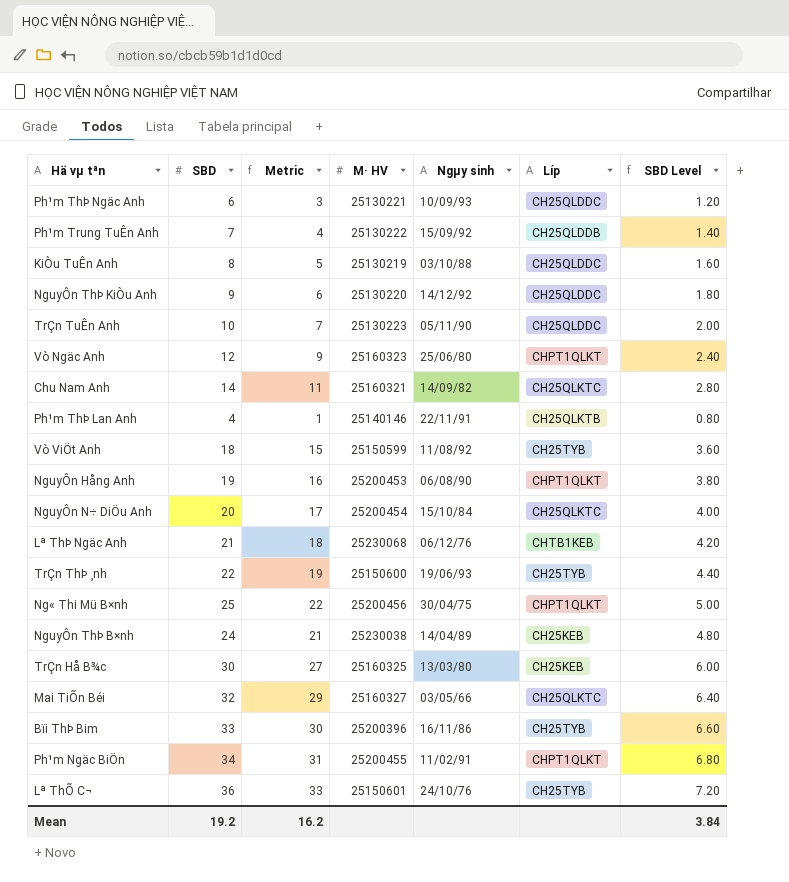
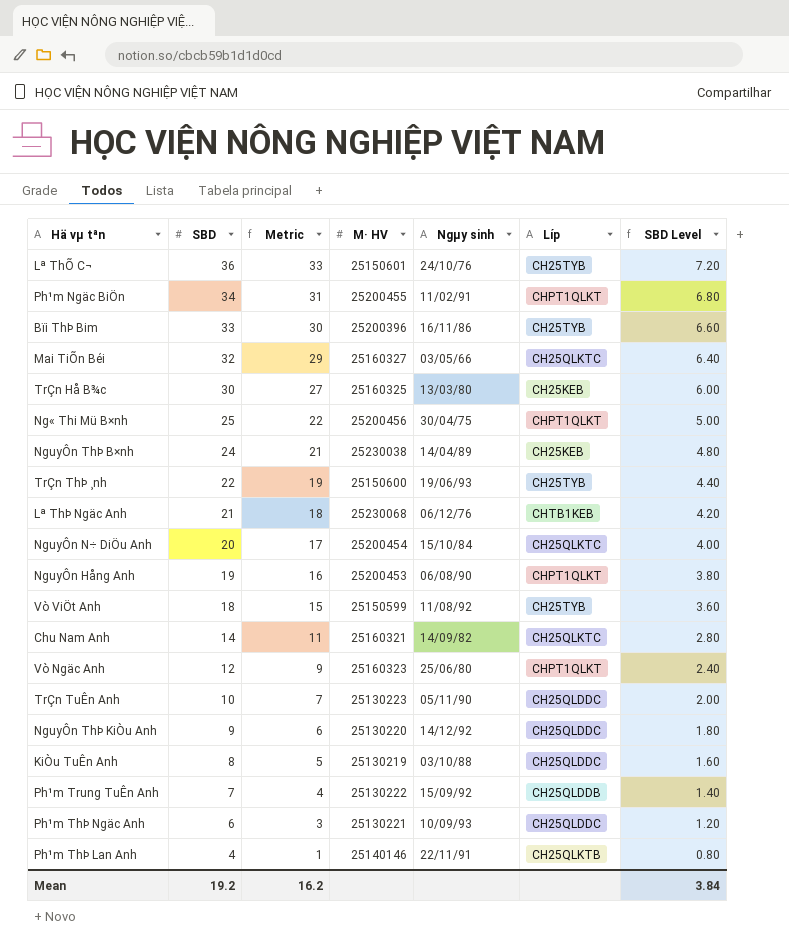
row order: none -> SBD descending

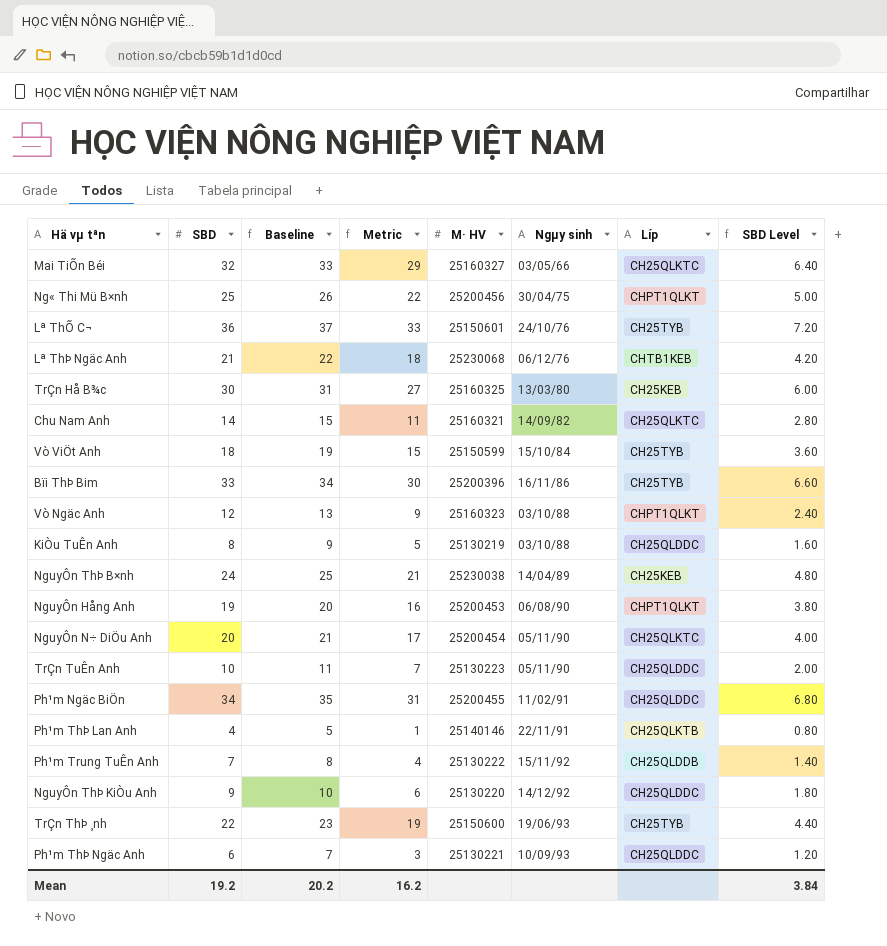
row order: SBD descending -> Ngµy sinh ascending
column Baseline | formula: none -> [SBD] + 1
Vò ViÖt Anh | Ngµy sinh: 11/08/92 -> 15/10/84
Vò Ngäc Anh | Ngµy sinh: 25/06/80 -> 03/10/88
NguyÔn N÷ DiÖu Anh | Ngµy sinh: 15/10/84 -> 05/11/90
Ph¹m Ngäc BiÖn | Líp: CHPT1QLKT -> CH25QLDDC
Ph¹m Trung TuÊn Anh | Ngµy sinh: 15/09/92 -> 15/11/92

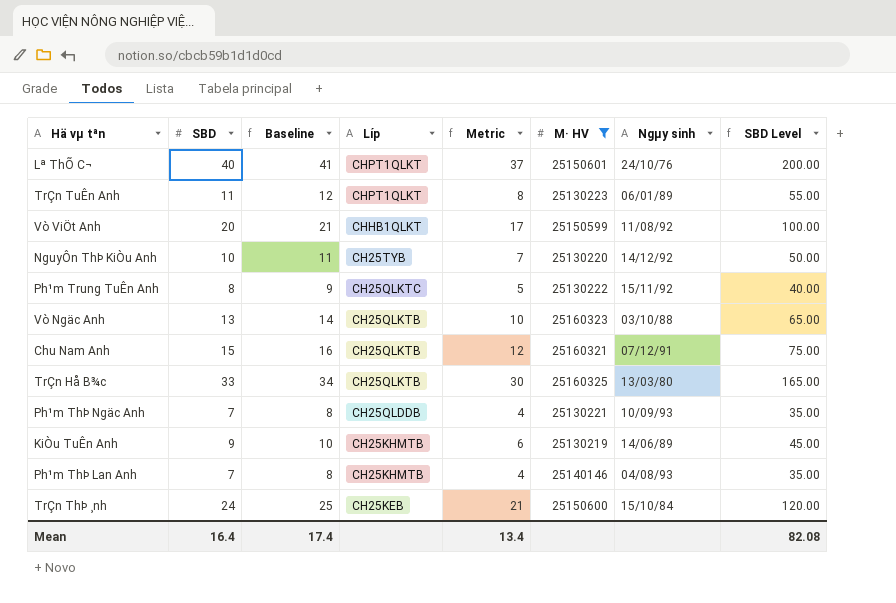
filter: none -> M· HV <= 25160325
row order: Ngµy sinh ascending -> Líp descending
column Líp | position: 7 -> 4
column SBD Level | formula: [SBD] * 0.2 -> [SBD] * 5
Lª ThÕ C¬ | SBD: 36 -> 40
Lª ThÕ C¬ | Baseline: 37 -> 41
Lª ThÕ C¬ | Líp: CH25TYB -> CHPT1QLKT
Lª ThÕ C¬ | Metric: 33 -> 37
TrÇn TuÊn Anh | SBD: 10 -> 11
TrÇn TuÊn Anh | Baseline: 11 -> 12
TrÇn TuÊn Anh | Líp: CH25QLDDC -> CHPT1QLKT
TrÇn TuÊn Anh | Metric: 7 -> 8
TrÇn TuÊn Anh | Ngµy sinh: 05/11/90 -> 06/01/89
Vò ViÖt Anh | SBD: 18 -> 20
Vò ViÖt Anh | Baseline: 19 -> 21
Vò ViÖt Anh | Líp: CH25TYB -> CHHB1QLKT
Vò ViÖt Anh | Metric: 15 -> 17
Vò ViÖt Anh | Ngµy sinh: 15/10/84 -> 11/08/92
NguyÔn ThÞ KiÒu Anh | SBD: 9 -> 10
NguyÔn ThÞ KiÒu Anh | Baseline: 10 -> 11
NguyÔn ThÞ KiÒu Anh | Líp: CH25QLDDC -> CH25TYB
NguyÔn ThÞ KiÒu Anh | Metric: 6 -> 7
Ph¹m Trung TuÊn Anh | SBD: 7 -> 8
Ph¹m Trung TuÊn Anh | Baseline: 8 -> 9
Ph¹m Trung TuÊn Anh | Líp: CH25QLDDB -> CH25QLKTC
Ph¹m Trung TuÊn Anh | Metric: 4 -> 5
Vò Ngäc Anh | SBD: 12 -> 13
Vò Ngäc Anh | Baseline: 13 -> 14
Vò Ngäc Anh | Líp: CHPT1QLKT -> CH25QLKTB
Vò Ngäc Anh | Metric: 9 -> 10
Chu Nam Anh | SBD: 14 -> 15
Chu Nam Anh | Baseline: 15 -> 16
Chu Nam Anh | Líp: CH25QLKTC -> CH25QLKTB
Chu Nam Anh | Metric: 11 -> 12
Chu Nam Anh | Ngµy sinh: 14/09/82 -> 07/12/91
TrÇn Hå B¾c | SBD: 30 -> 33
TrÇn Hå B¾c | Baseline: 31 -> 34
TrÇn Hå B¾c | Líp: CH25KEB -> CH25QLKTB
TrÇn Hå B¾c | Metric: 27 -> 30
Ph¹m ThÞ Ngäc Anh | SBD: 6 -> 7
Ph¹m ThÞ Ngäc Anh | Baseline: 7 -> 8
Ph¹m ThÞ Ngäc Anh | Líp: CH25QLDDC -> CH25QLDDB
Ph¹m ThÞ Ngäc Anh | Metric: 3 -> 4
KiÒu TuÊn Anh | SBD: 8 -> 9
KiÒu TuÊn Anh | Baseline: 9 -> 10
KiÒu TuÊn Anh | Líp: CH25QLDDC -> CH25KHMTB
KiÒu TuÊn Anh | Metric: 5 -> 6
KiÒu TuÊn Anh | Ngµy sinh: 03/10/88 -> 14/06/89
Ph¹m ThÞ Lan Anh | SBD: 4 -> 7
Ph¹m ThÞ Lan Anh | Baseline: 5 -> 8
Ph¹m ThÞ Lan Anh | Líp: CH25QLKTB -> CH25KHMTB
Ph¹m ThÞ Lan Anh | Metric: 1 -> 4
Ph¹m ThÞ Lan Anh | Ngµy sinh: 22/11/91 -> 04/08/93
TrÇn ThÞ ¸nh | SBD: 22 -> 24
TrÇn ThÞ ¸nh | Baseline: 23 -> 25
TrÇn ThÞ ¸nh | Líp: CH25TYB -> CH25KEB
TrÇn ThÞ ¸nh | Metric: 19 -> 21
TrÇn ThÞ ¸nh | Ngµy sinh: 19/06/93 -> 15/10/84
Mean | SBD: 19.2 -> 16.4
Mean | Baseline: 20.2 -> 17.4
Mean | Metric: 16.2 -> 13.4
Mean | SBD Level: 3.84 -> 82.08

